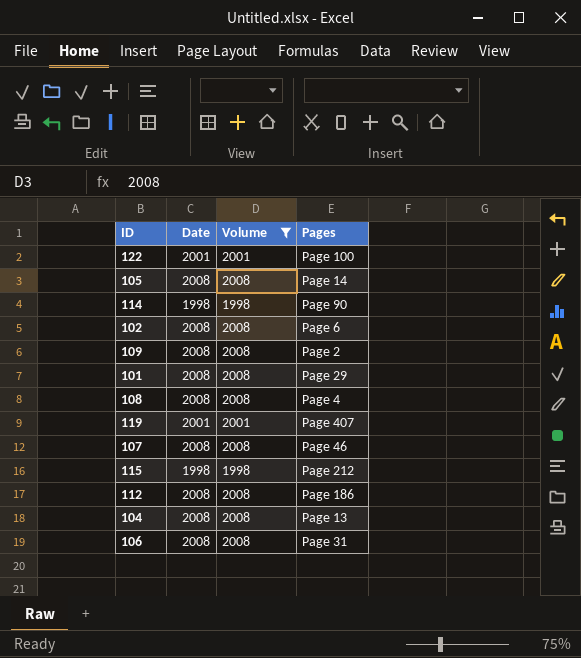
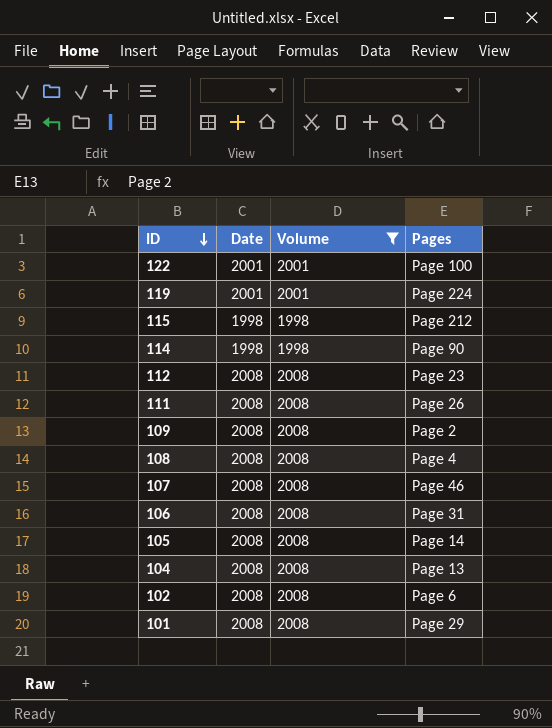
row order: none -> ID descending
119 | Pages: Page 407 -> Page 224
112 | Pages: Page 186 -> Page 23
row 111: none -> 2008 | 2008 | Page 26

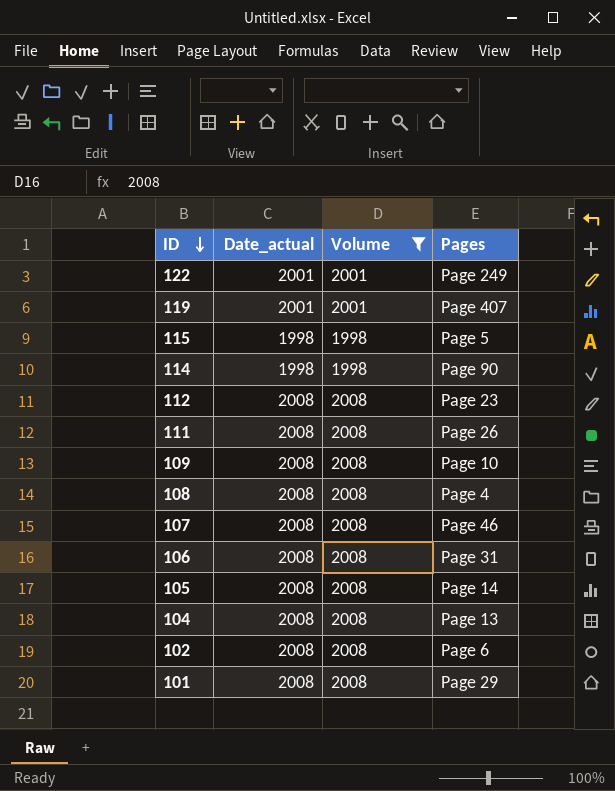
column name: Date -> Date_actual
122 | Pages: Page 100 -> Page 249
119 | Pages: Page 224 -> Page 407
115 | Pages: Page 212 -> Page 5
109 | Pages: Page 2 -> Page 10

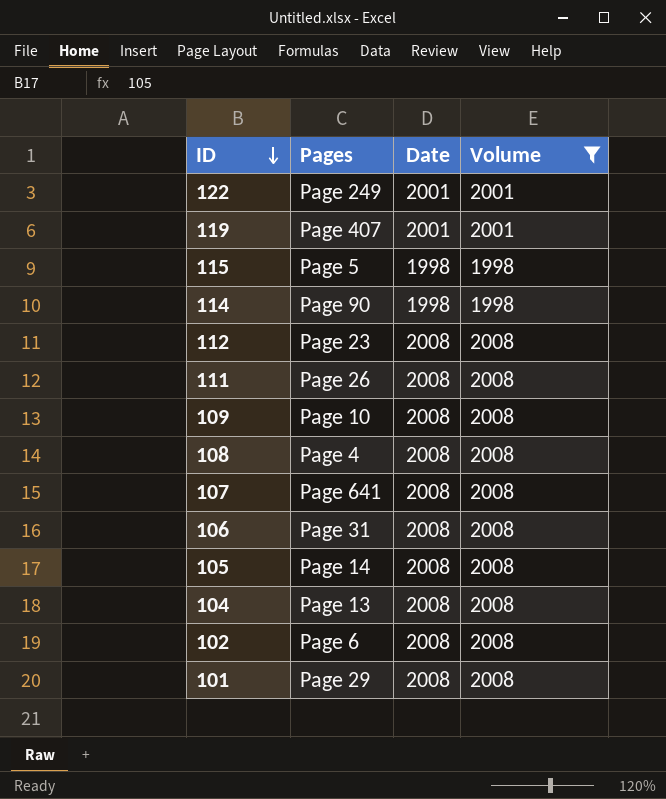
column Pages | position: 4 -> 2
column name: Date_actual -> Date
107 | Pages: Page 46 -> Page 641

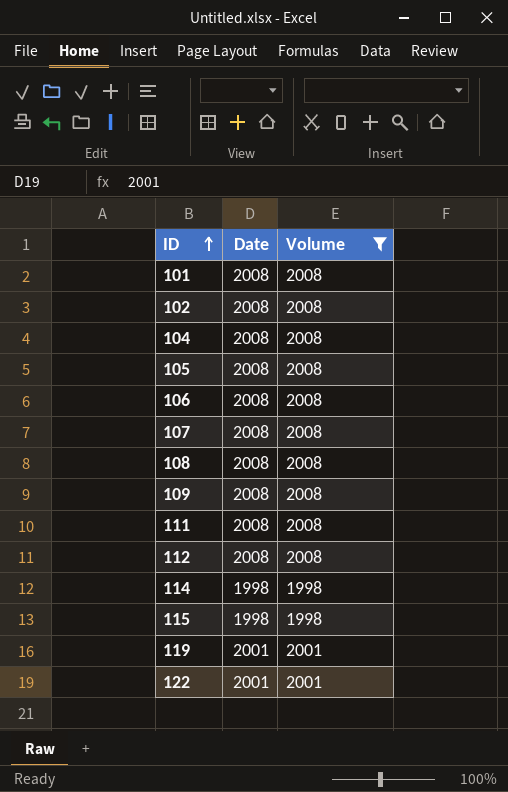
row order: ID descending -> ID ascending
column Pages | position: 2 -> none

